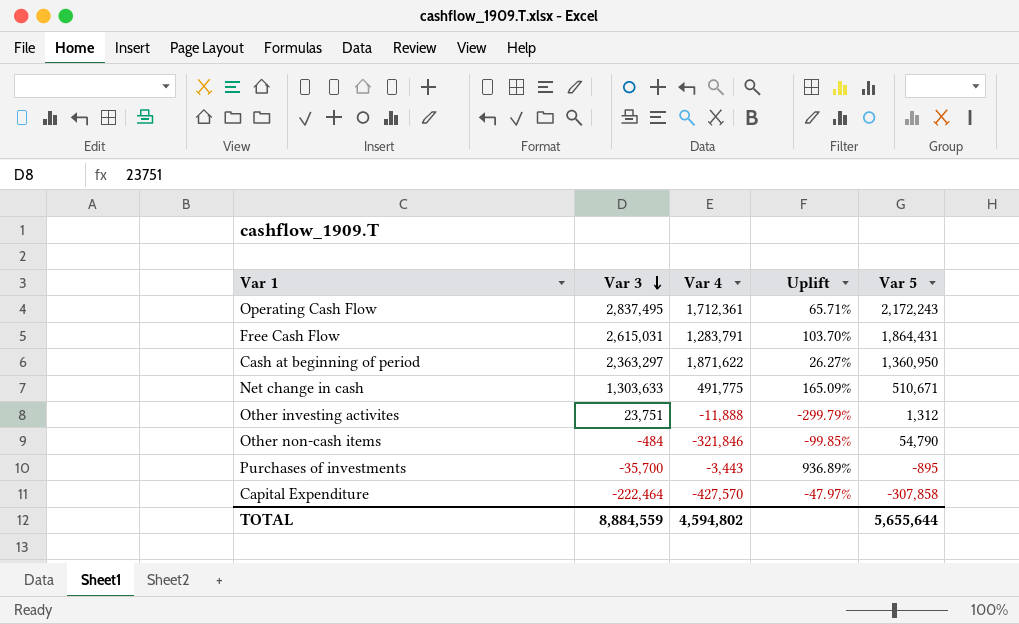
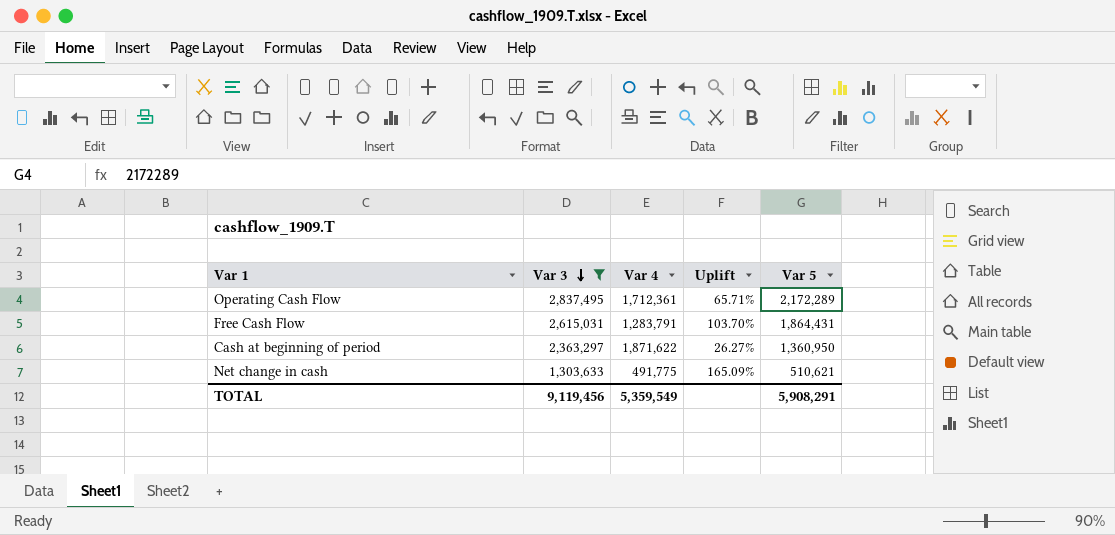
filter: none -> Var 3 >= 1,303,633
Operating Cash Flow | Var 5: 2,172,243 -> 2,172,289
Net change in cash | Var 5: 510,671 -> 510,621
TOTAL | Var 3: 8,884,559 -> 9,119,456
TOTAL | Var 4: 4,594,802 -> 5,359,549
TOTAL | Var 5: 5,655,644 -> 5,908,291

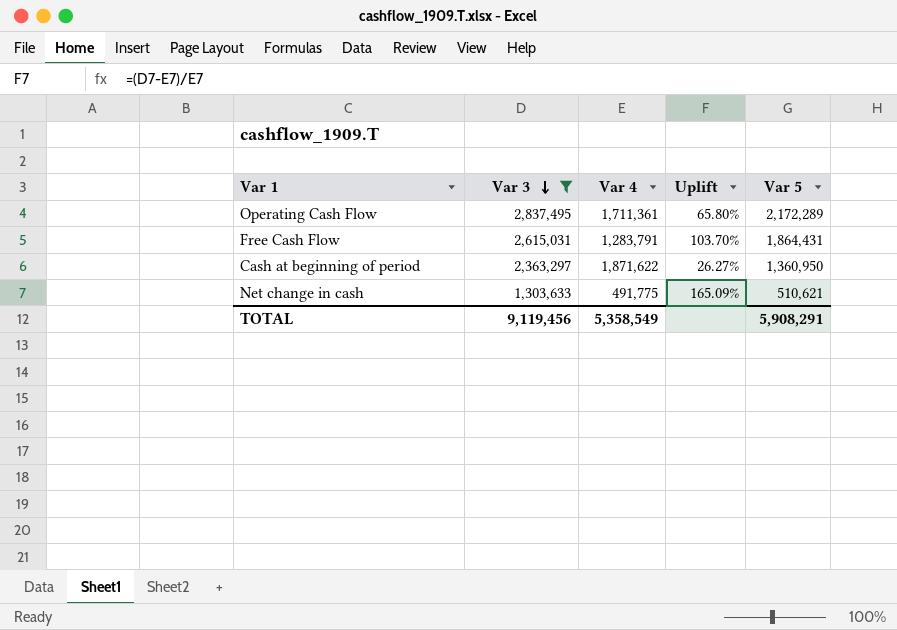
Operating Cash Flow | Var 4: 1,712,361 -> 1,711,361
Operating Cash Flow | Uplift: 65.71% -> 65.80%
TOTAL | Var 4: 5,359,549 -> 5,358,549

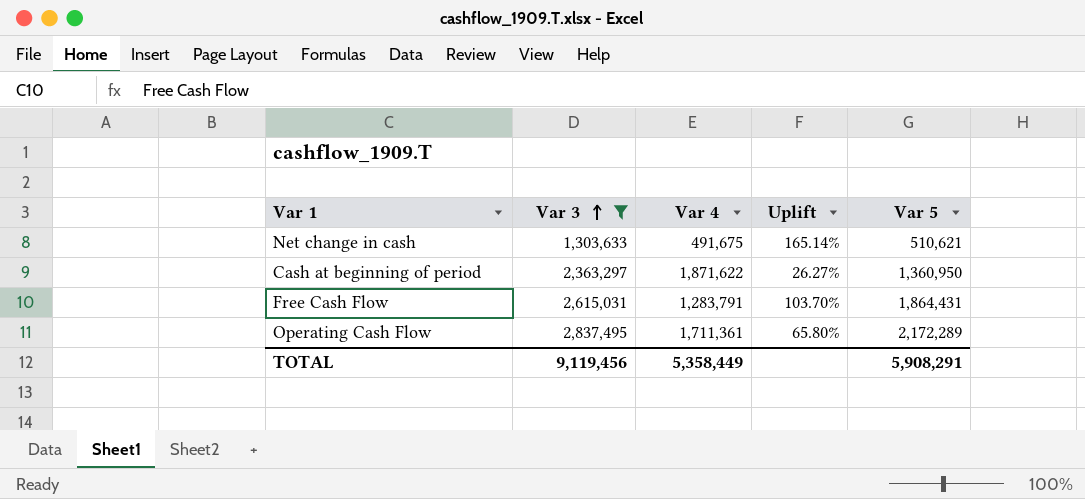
row order: Var 3 descending -> Var 3 ascending
Net change in cash | Var 4: 491,775 -> 491,675
Net change in cash | Uplift: 165.09% -> 165.14%
TOTAL | Var 4: 5,358,549 -> 5,358,449

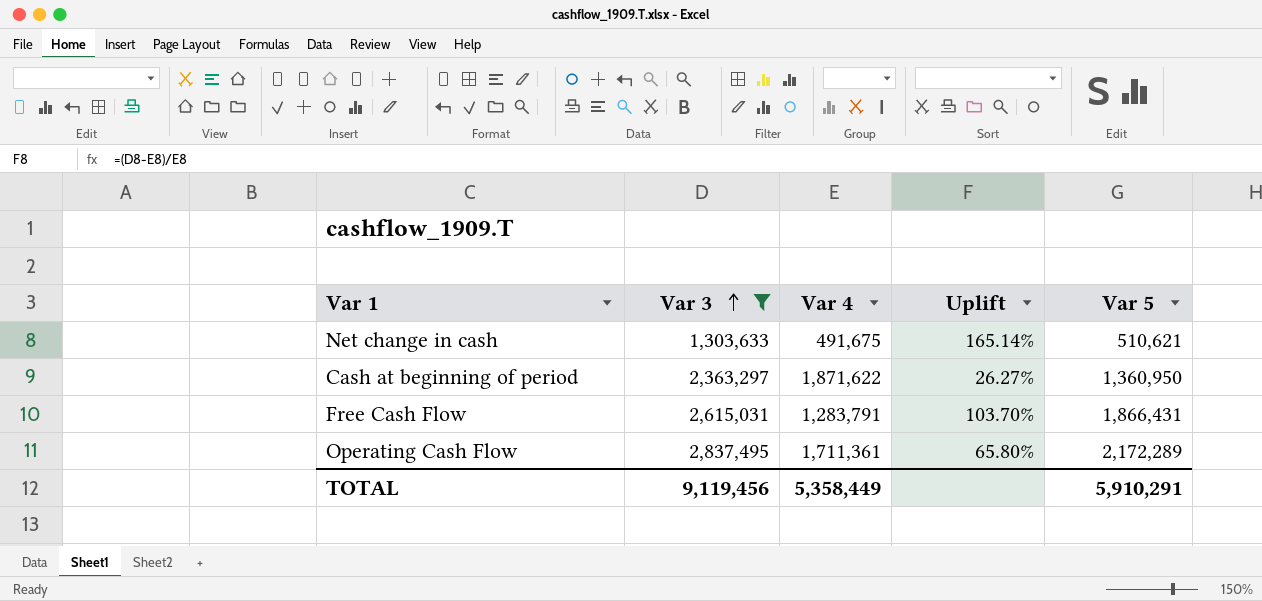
Free Cash Flow | Var 5: 1,864,431 -> 1,866,431
TOTAL | Var 5: 5,908,291 -> 5,910,291

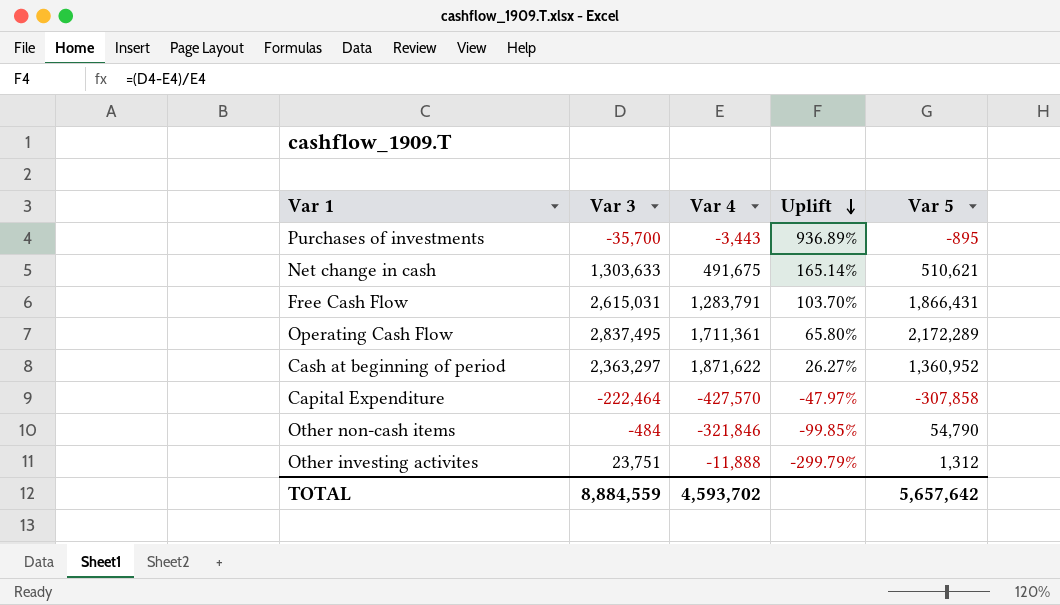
filter: Var 3 >= 1,303,633 -> none
row order: Var 3 ascending -> Uplift descending
Cash at beginning of period | Var 5: 1,360,950 -> 1,360,952
TOTAL | Var 3: 9,119,456 -> 8,884,559
TOTAL | Var 4: 5,358,449 -> 4,593,702
TOTAL | Var 5: 5,910,291 -> 5,657,642

